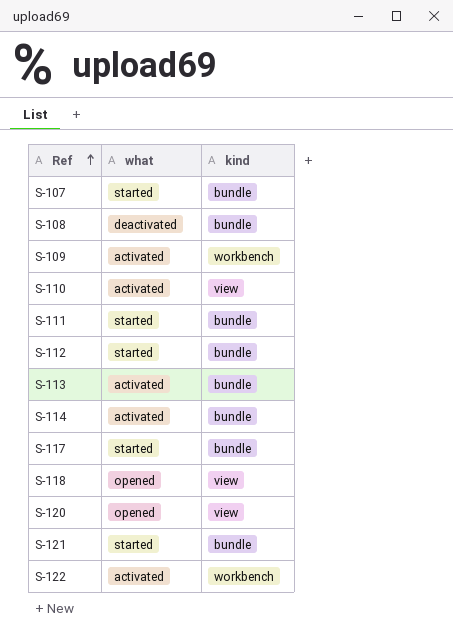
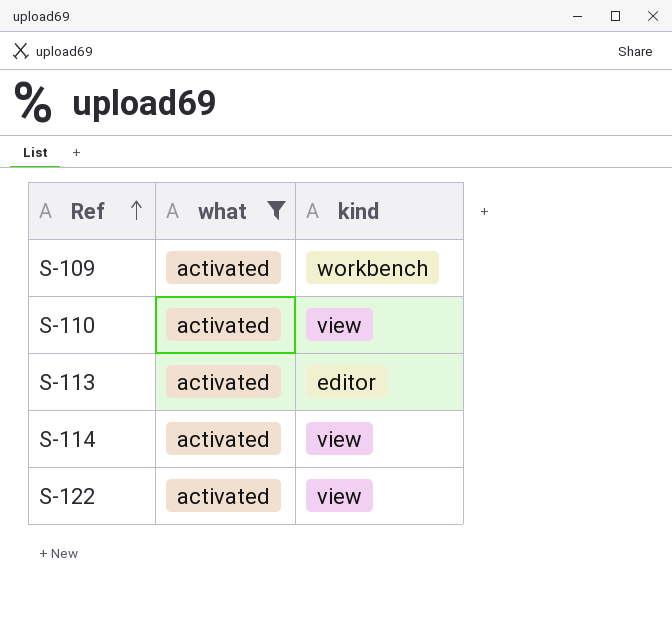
filter: none -> what = activated
S-113 | kind: bundle -> editor
S-114 | kind: bundle -> view
S-122 | kind: workbench -> view

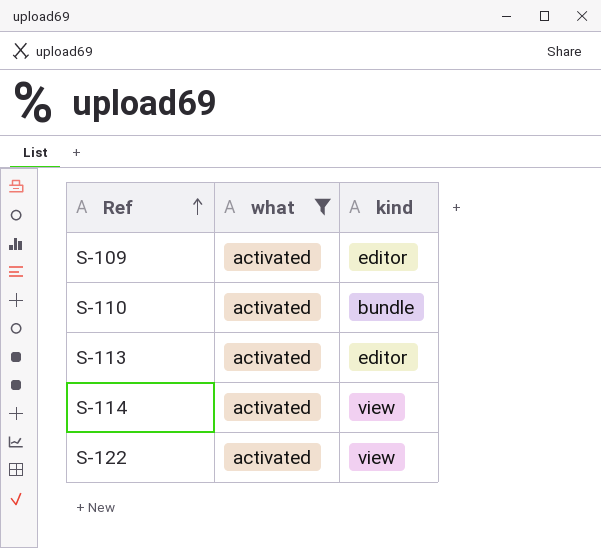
S-109 | kind: workbench -> editor
S-110 | kind: view -> bundle

